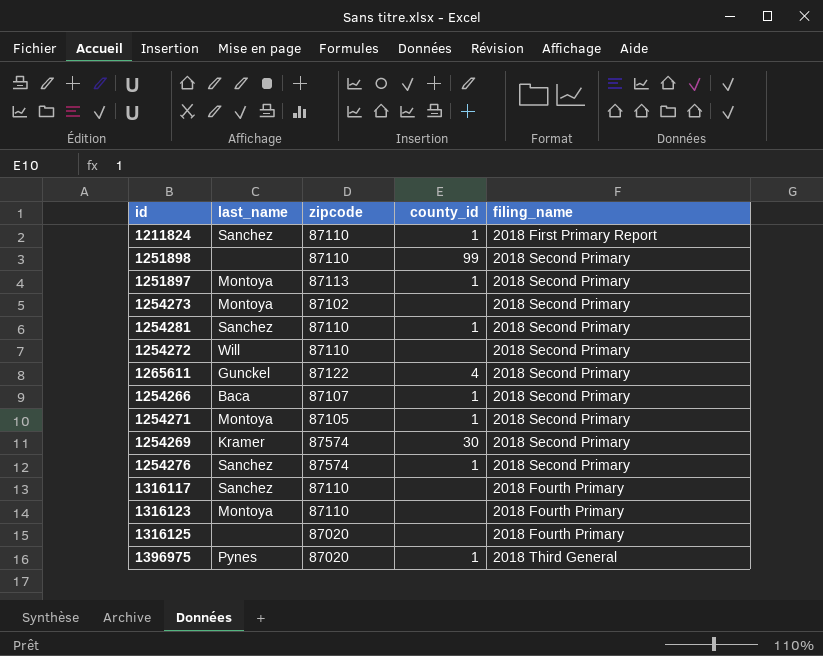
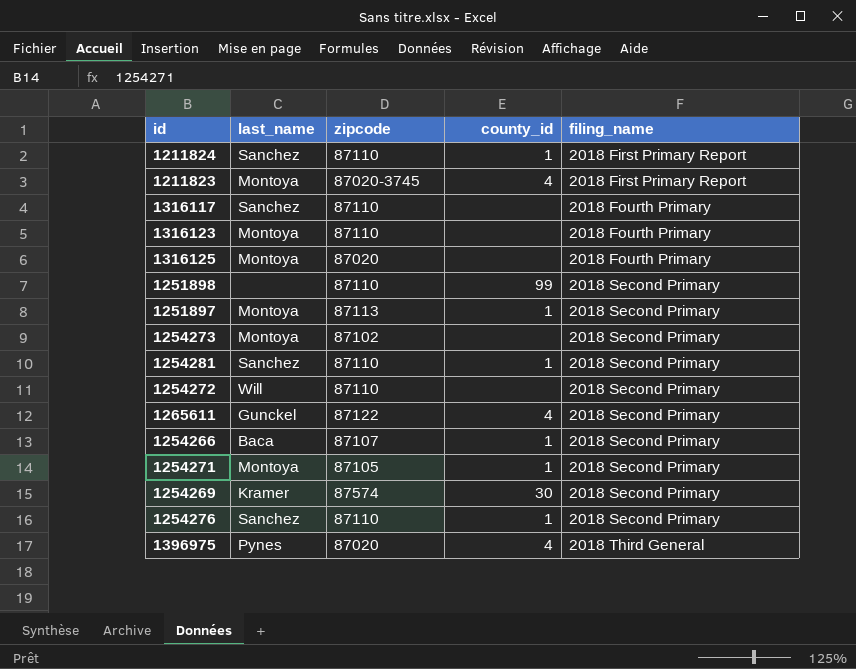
row order: none -> filing_name ascending
row 1211823: none -> Montoya | 87020-3745 | 4 | 2018 First Primary Report
1316125 | last_name: none -> Montoya
1254276 | zipcode: 87574 -> 87110
1396975 | county_id: 1 -> 4

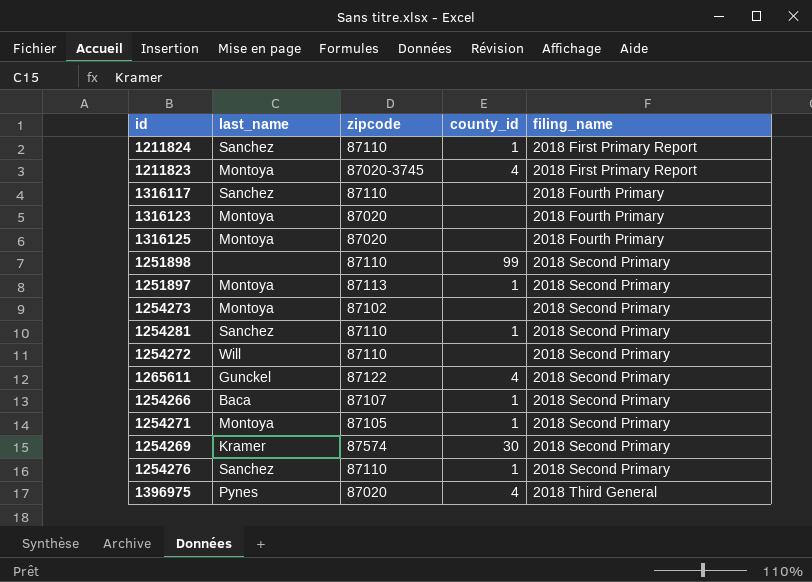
1316123 | zipcode: 87110 -> 87020

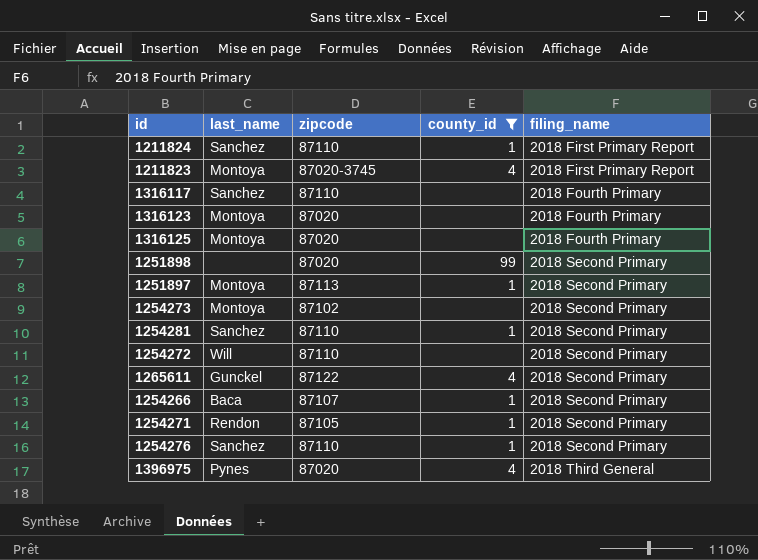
filter: none -> county_id != 30
1251898 | zipcode: 87110 -> 87020
1254271 | last_name: Montoya -> Rendon

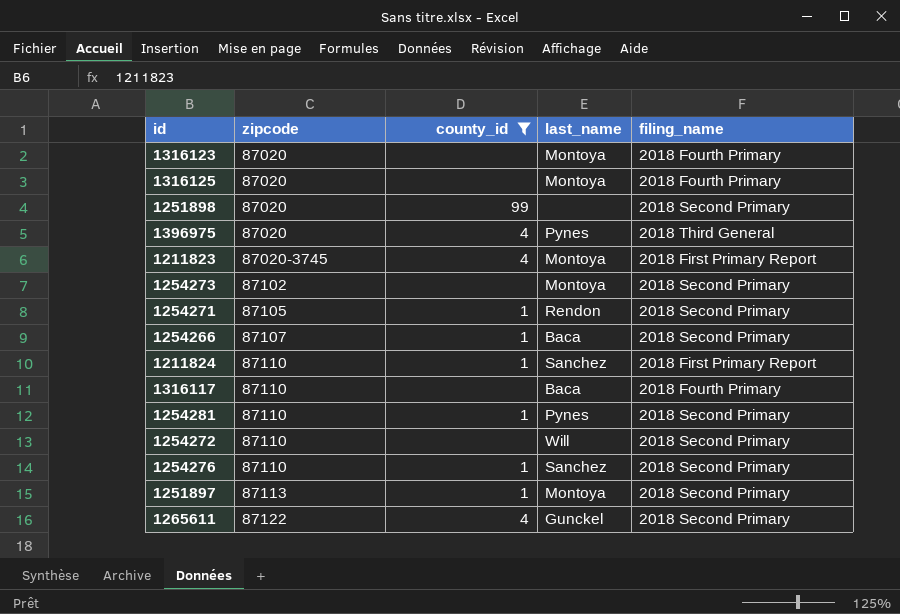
row order: filing_name ascending -> zipcode ascending
column last_name | position: 2 -> 4
1316117 | last_name: Sanchez -> Baca
1254281 | last_name: Sanchez -> Pynes

